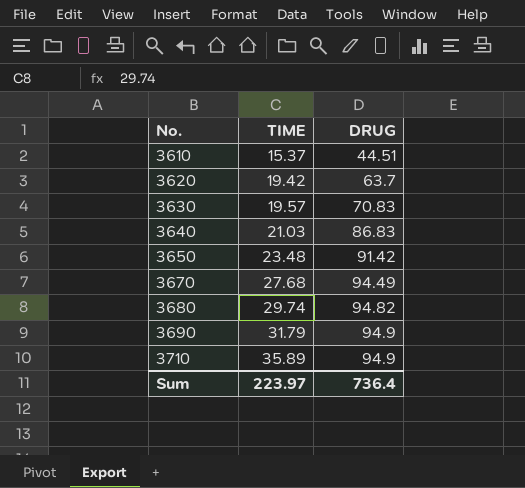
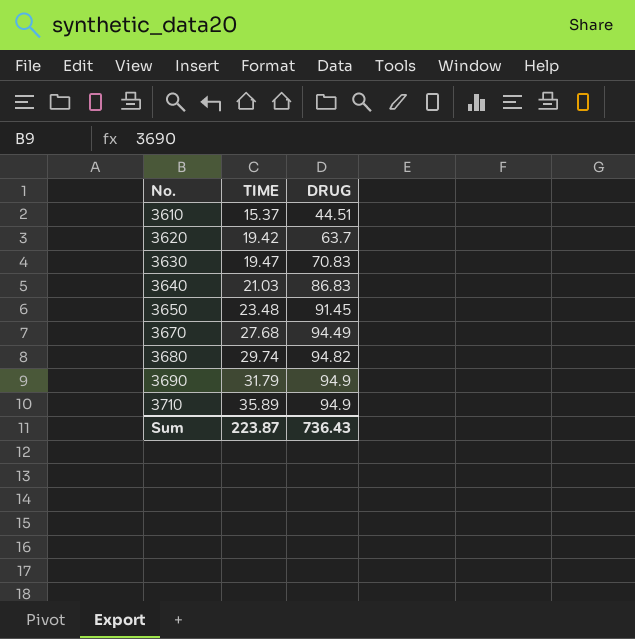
3630 | TIME: 19.57 -> 19.47
3650 | DRUG: 91.42 -> 91.45
Sum | TIME: 223.97 -> 223.87
Sum | DRUG: 736.4 -> 736.43

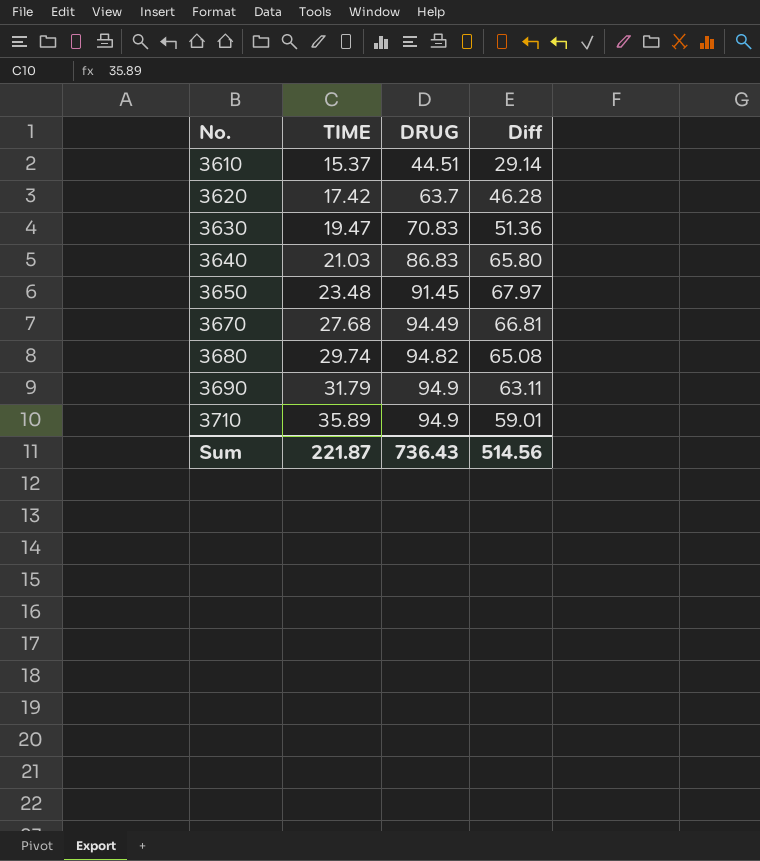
column Diff | formula: none -> [DRUG] - [TIME]
3620 | TIME: 19.42 -> 17.42
Sum | TIME: 223.87 -> 221.87

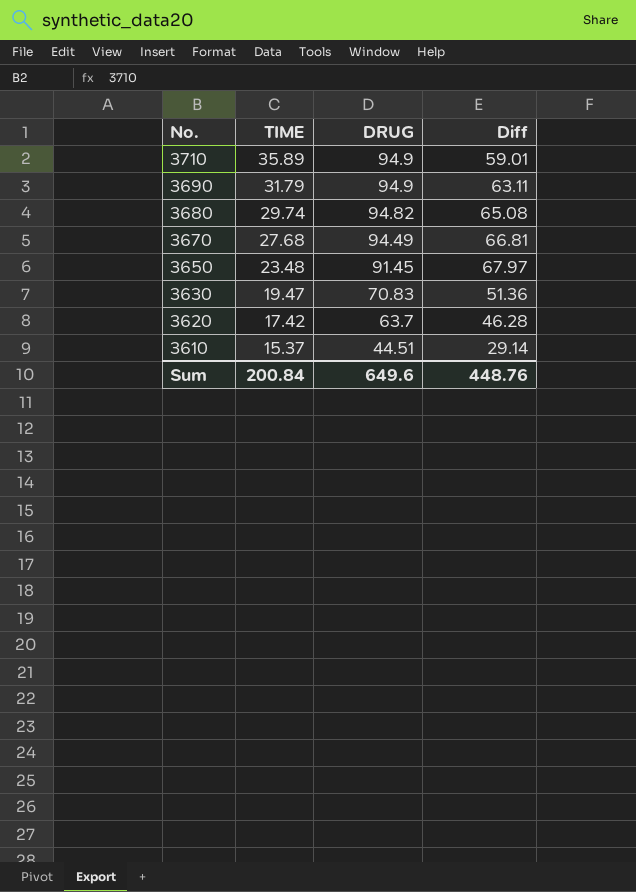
row order: No. ascending -> No. descending
row 3640: 21.03 | 86.83 | 65.80 -> none
Sum | TIME: 221.87 -> 200.84
Sum | DRUG: 736.43 -> 649.6
Sum | Diff: 514.56 -> 448.76

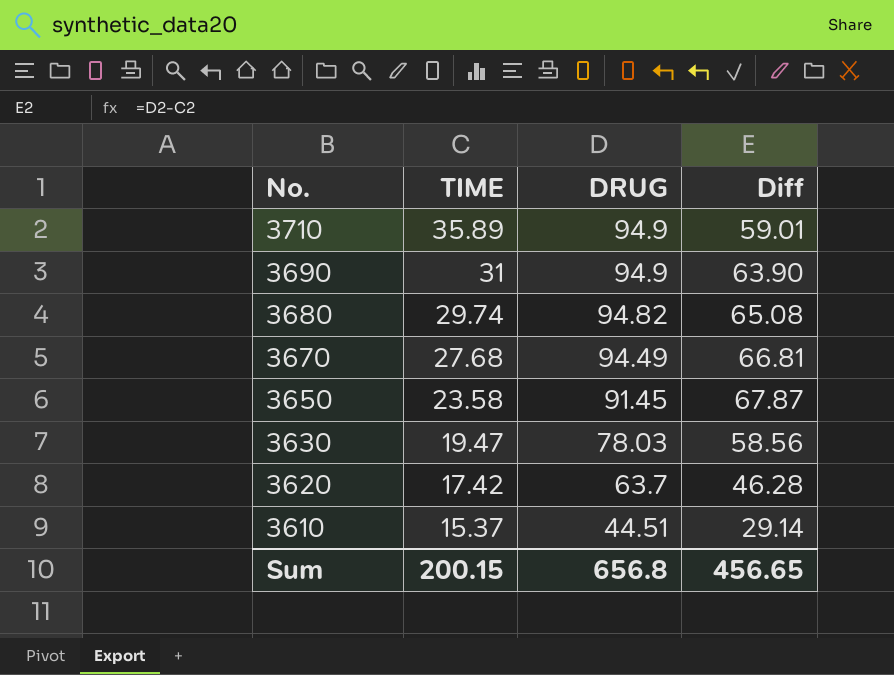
3690 | TIME: 31.79 -> 31
3690 | Diff: 63.11 -> 63.90
3650 | TIME: 23.48 -> 23.58
3650 | Diff: 67.97 -> 67.87
3630 | DRUG: 70.83 -> 78.03
3630 | Diff: 51.36 -> 58.56
Sum | TIME: 200.84 -> 200.15
Sum | DRUG: 649.6 -> 656.8
Sum | Diff: 448.76 -> 456.65

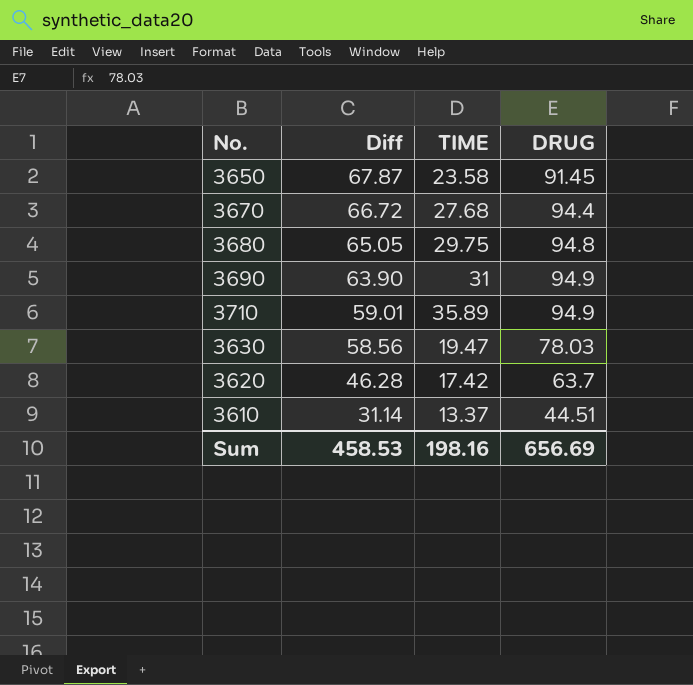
row order: No. descending -> Diff descending
column Diff | position: 4 -> 2
3670 | Diff: 66.81 -> 66.72
3670 | DRUG: 94.49 -> 94.4
3680 | Diff: 65.08 -> 65.05
3680 | TIME: 29.74 -> 29.75
3680 | DRUG: 94.82 -> 94.8
3610 | Diff: 29.14 -> 31.14
3610 | TIME: 15.37 -> 13.37
Sum | Diff: 456.65 -> 458.53
Sum | TIME: 200.15 -> 198.16
Sum | DRUG: 656.8 -> 656.69

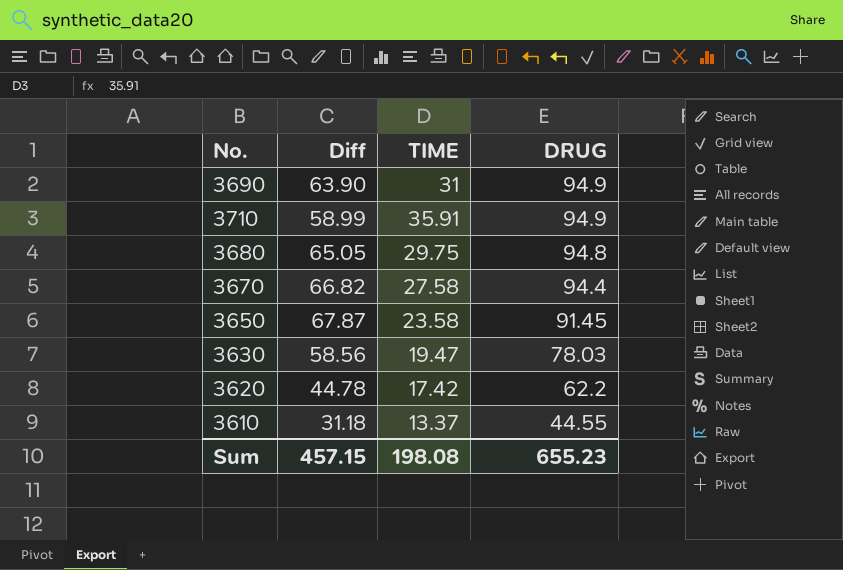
row order: Diff descending -> DRUG descending
3710 | Diff: 59.01 -> 58.99
3710 | TIME: 35.89 -> 35.91
3670 | Diff: 66.72 -> 66.82
3670 | TIME: 27.68 -> 27.58
3620 | Diff: 46.28 -> 44.78
3620 | DRUG: 63.7 -> 62.2
3610 | Diff: 31.14 -> 31.18
3610 | DRUG: 44.51 -> 44.55
Sum | Diff: 458.53 -> 457.15
Sum | TIME: 198.16 -> 198.08
Sum | DRUG: 656.69 -> 655.23

